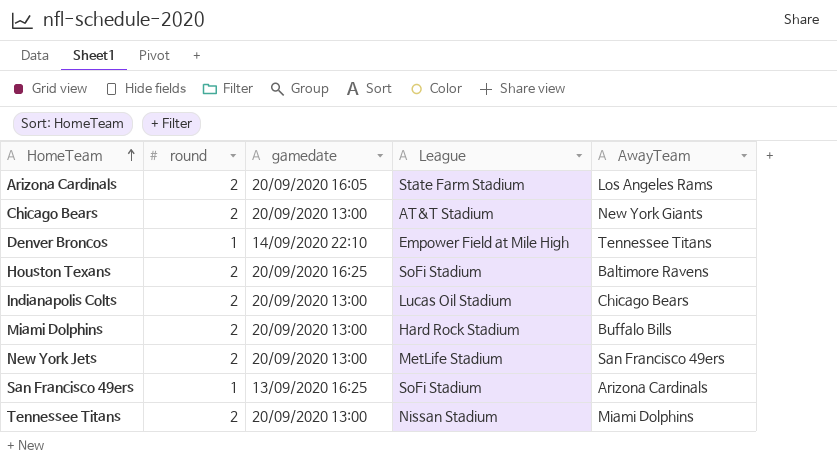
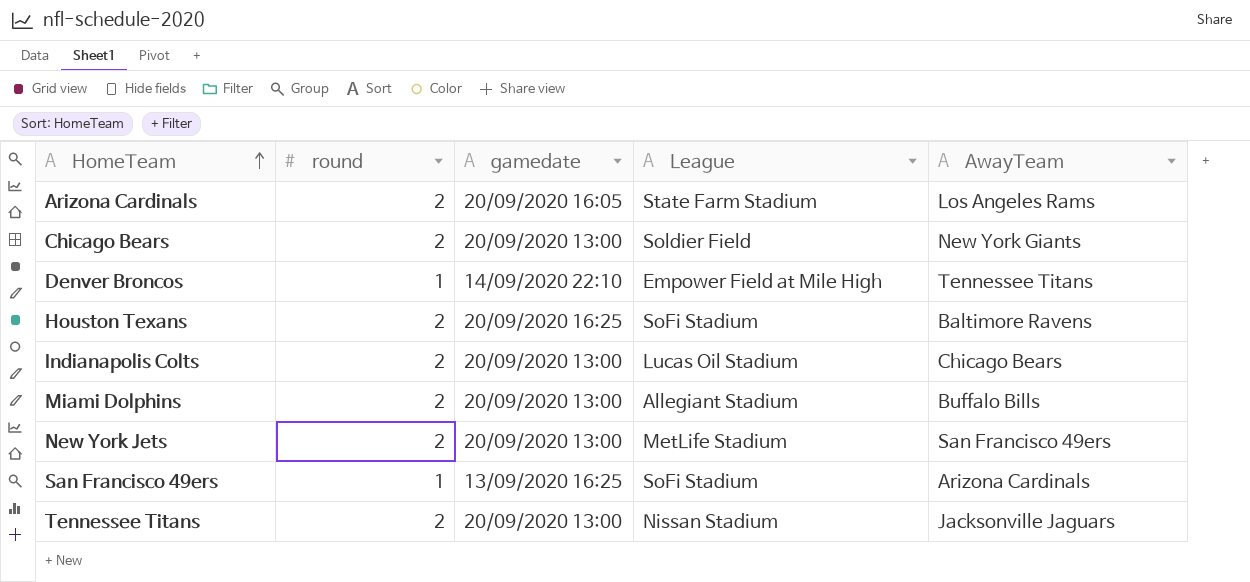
Chicago Bears | League: AT&T Stadium -> Soldier Field
Miami Dolphins | League: Hard Rock Stadium -> Allegiant Stadium
Tennessee Titans | AwayTeam: Miami Dolphins -> Jacksonville Jaguars

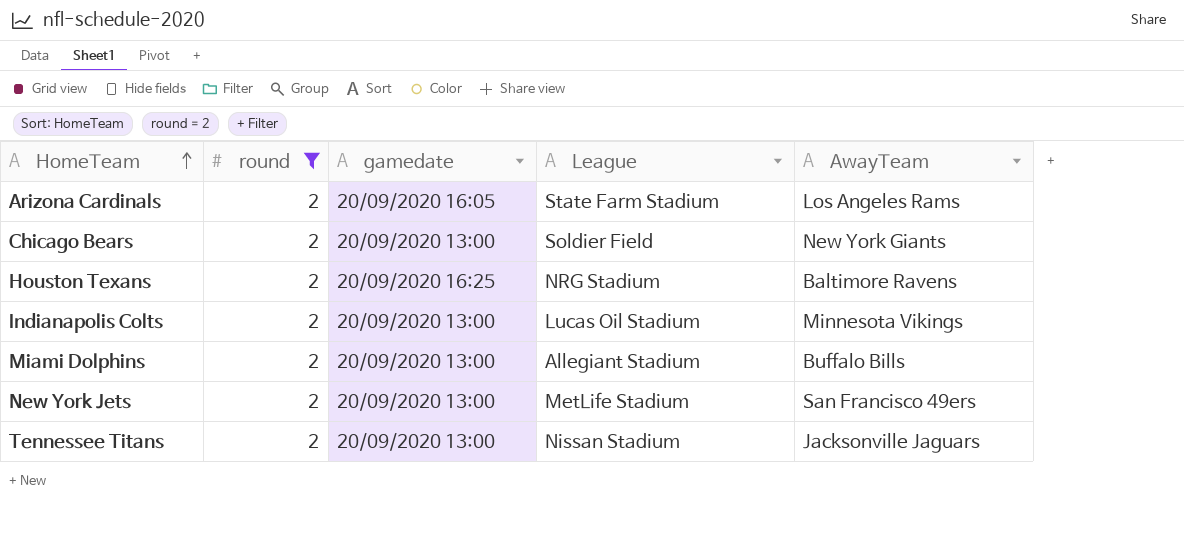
filter: none -> round = 2
Houston Texans | League: SoFi Stadium -> NRG Stadium
Indianapolis Colts | AwayTeam: Chicago Bears -> Minnesota Vikings

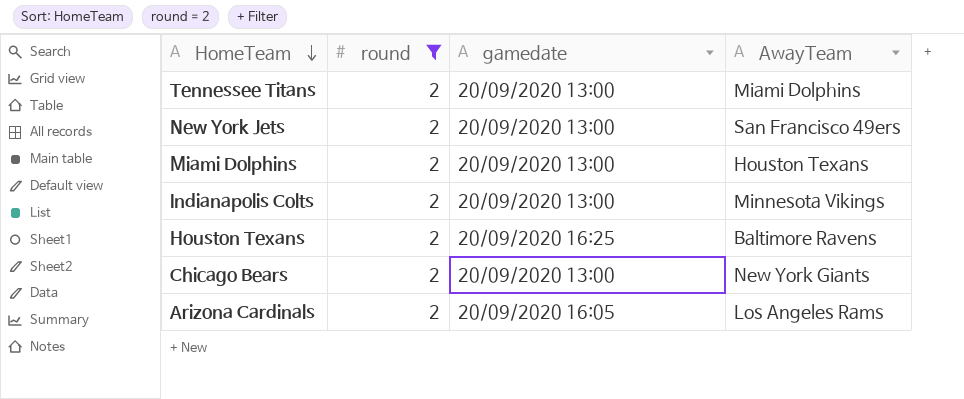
row order: HomeTeam ascending -> HomeTeam descending
column League | position: 4 -> none
Tennessee Titans | AwayTeam: Jacksonville Jaguars -> Miami Dolphins
Miami Dolphins | AwayTeam: Buffalo Bills -> Houston Texans

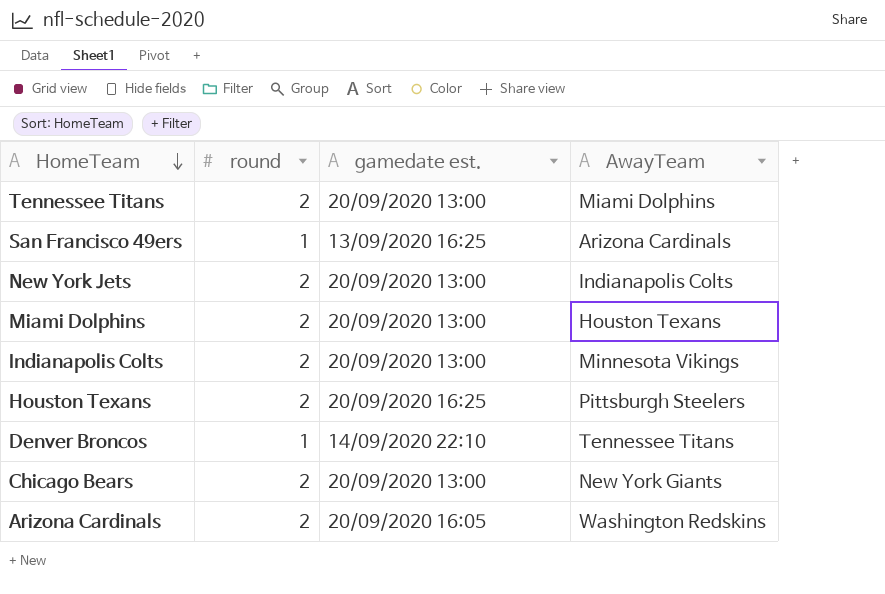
filter: round = 2 -> none
column name: gamedate -> gamedate est.
New York Jets | AwayTeam: San Francisco 49ers -> Indianapolis Colts
Houston Texans | AwayTeam: Baltimore Ravens -> Pittsburgh Steelers
Arizona Cardinals | AwayTeam: Los Angeles Rams -> Washington Redskins

